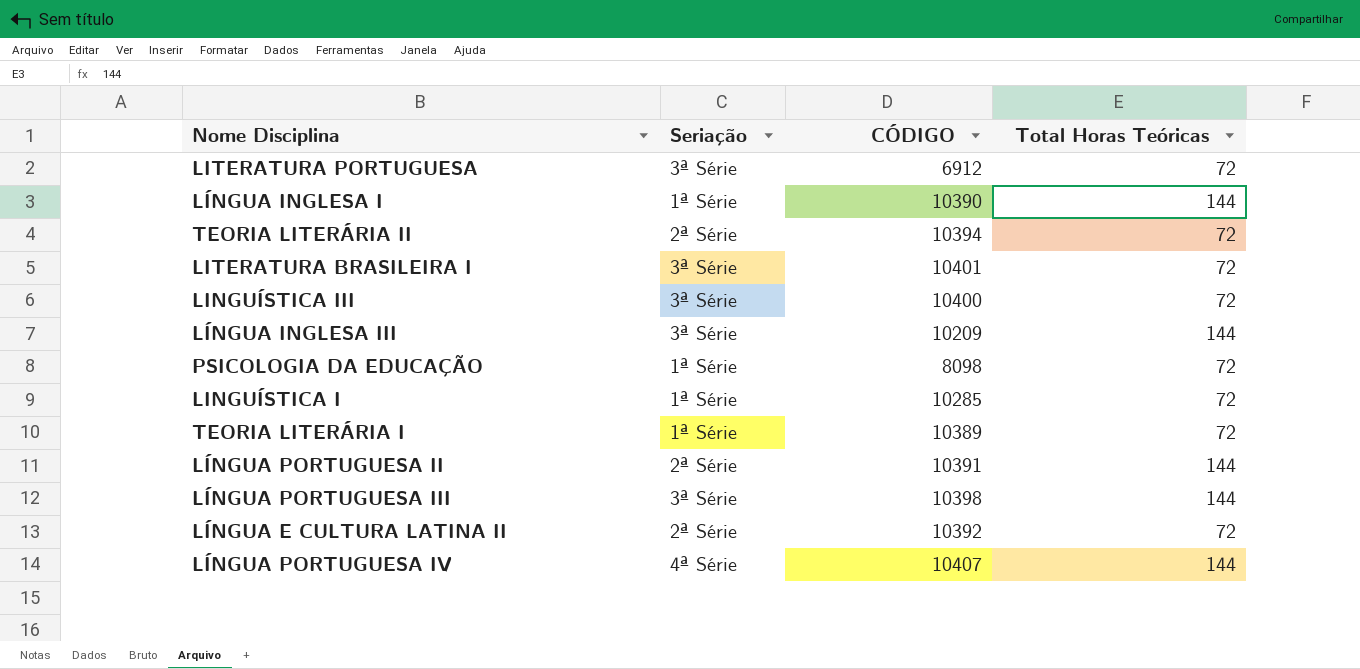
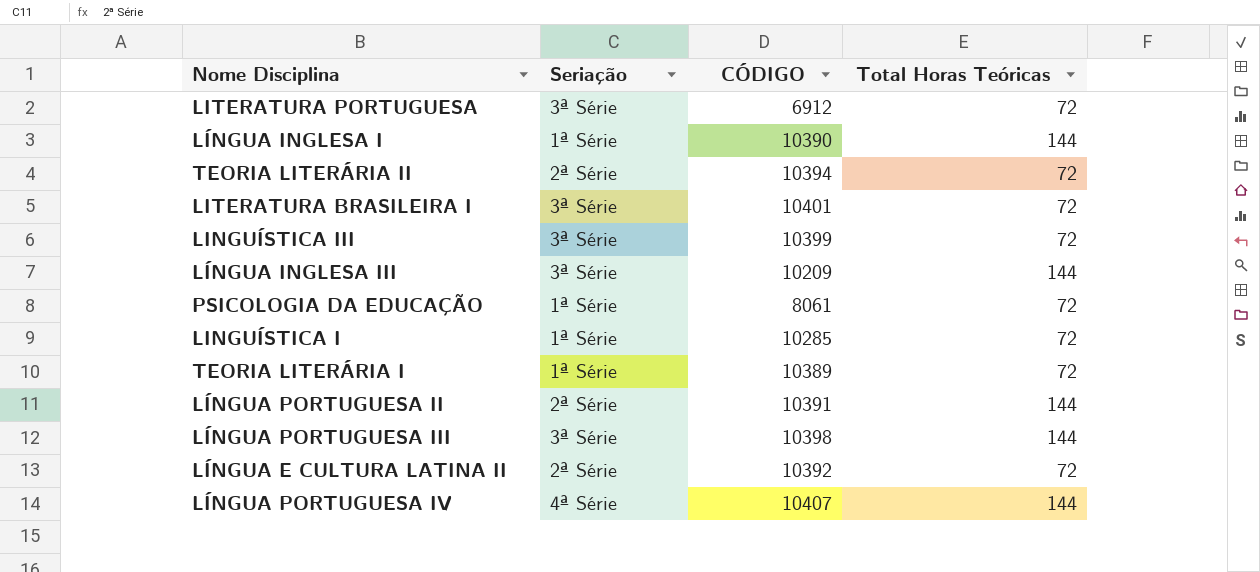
LINGUÍSTICA III | CÓDIGO: 10400 -> 10399
PSICOLOGIA DA EDUCAÇÃO | CÓDIGO: 8098 -> 8061

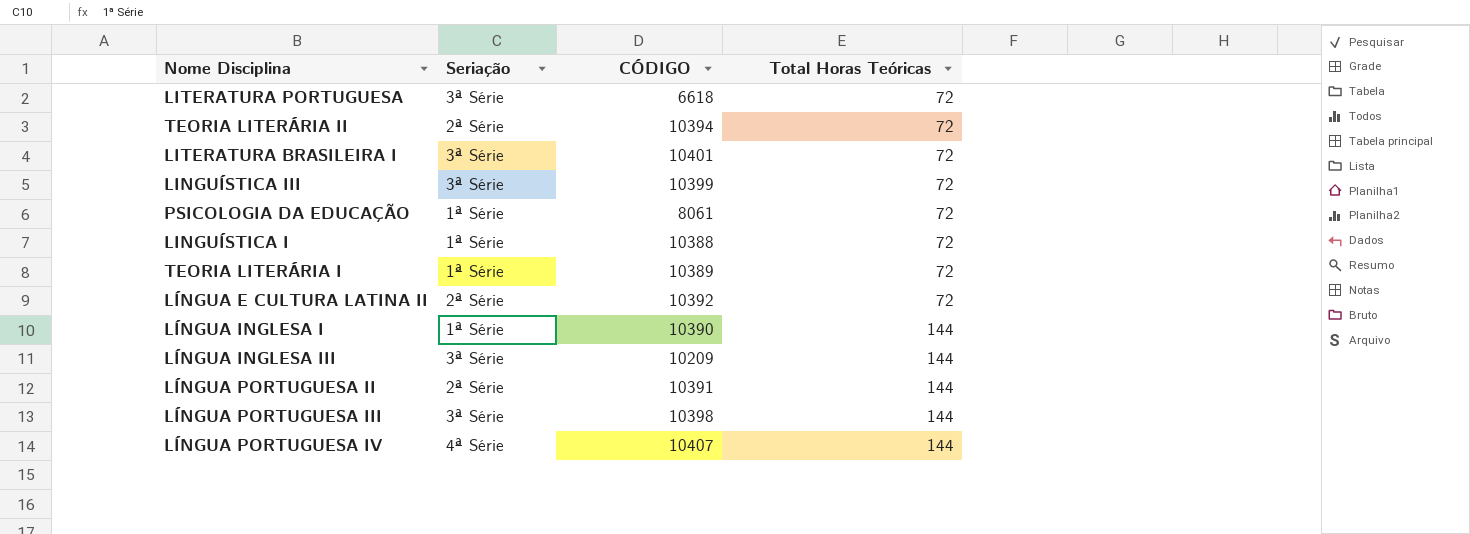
row order: none -> Total Horas Teóricas ascending
LITERATURA PORTUGUESA | CÓDIGO: 6912 -> 6618
LINGUÍSTICA I | CÓDIGO: 10285 -> 10388

